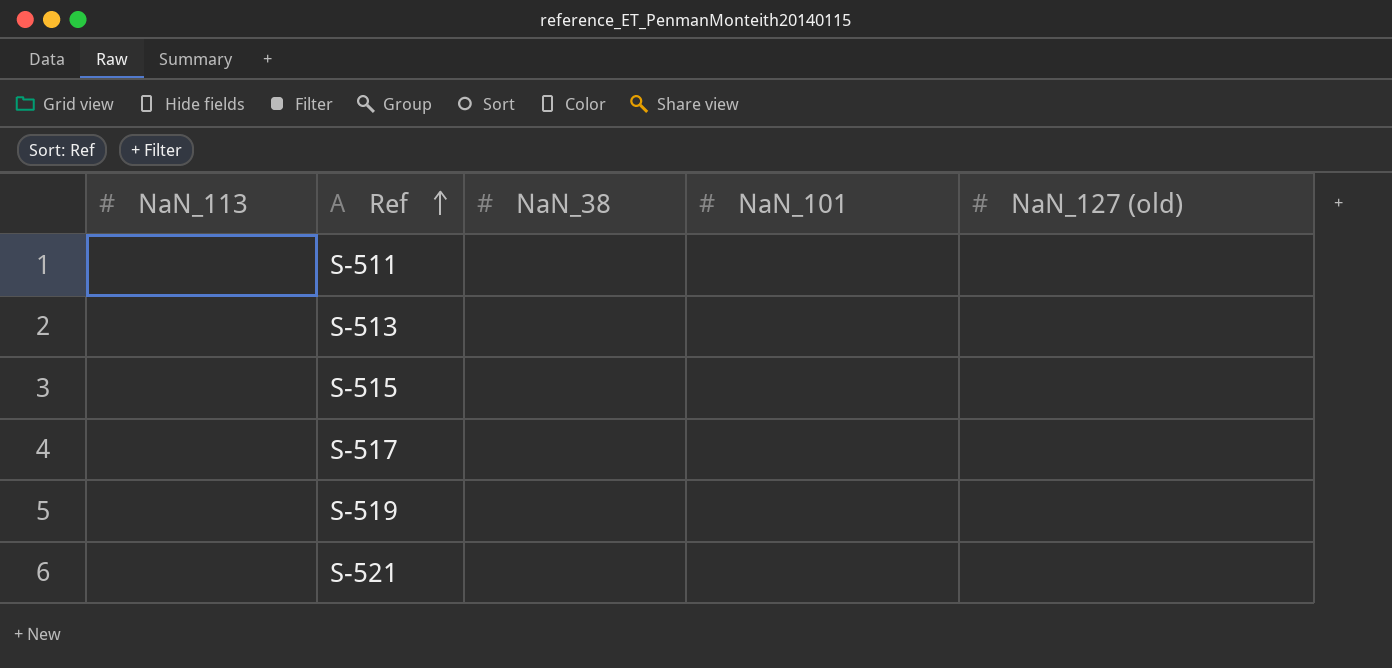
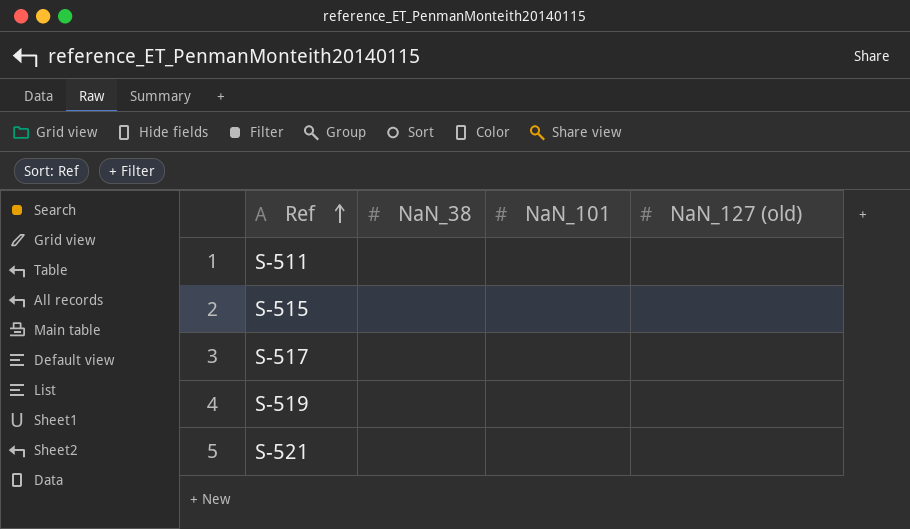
column NaN_113 | position: 1 -> none
row S-513: none | none | none | none -> none

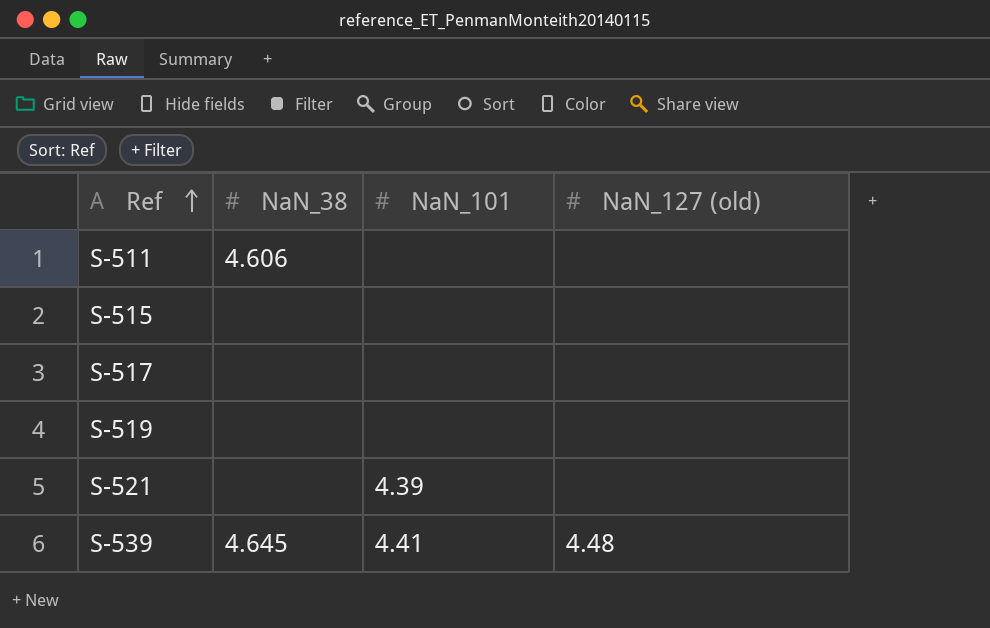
S-511 | NaN_38: none -> 4.606
S-521 | NaN_101: none -> 4.39
row S-539: none -> 4.645 | 4.41 | 4.48

